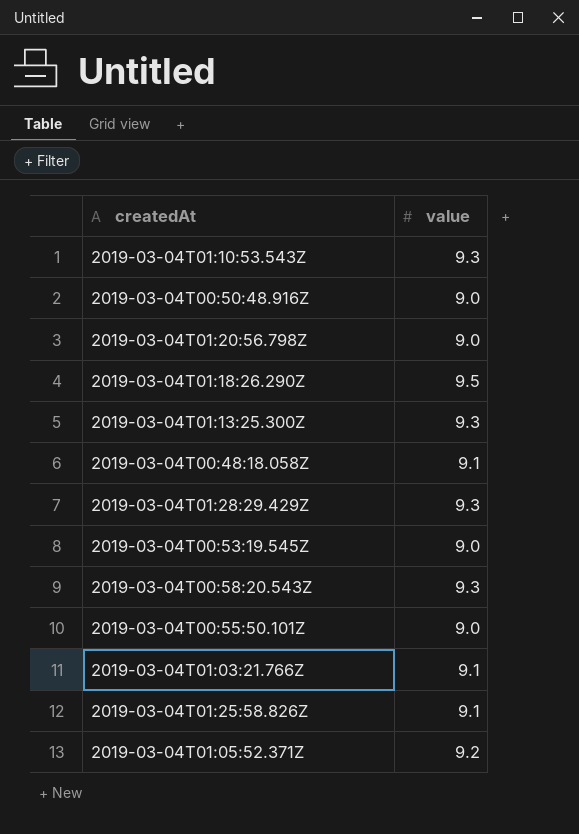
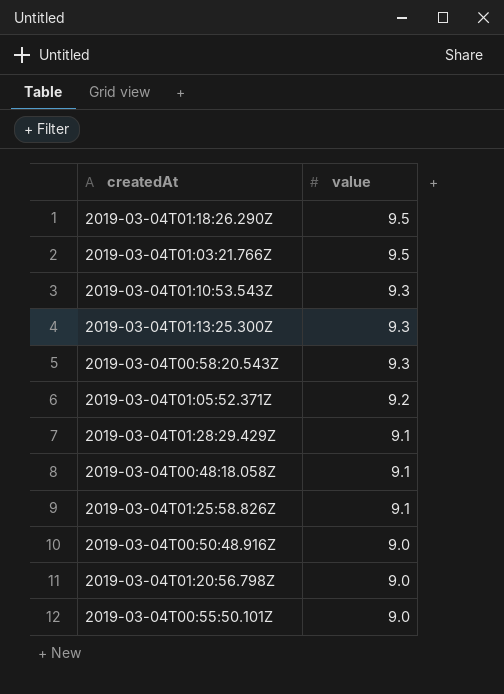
row order: none -> value descending
row 2019-03-04T00:53:19.545Z: 9.0 -> none
2019-03-04T01:03:21.766Z | value: 9.1 -> 9.5
2019-03-04T01:28:29.429Z | value: 9.3 -> 9.1

